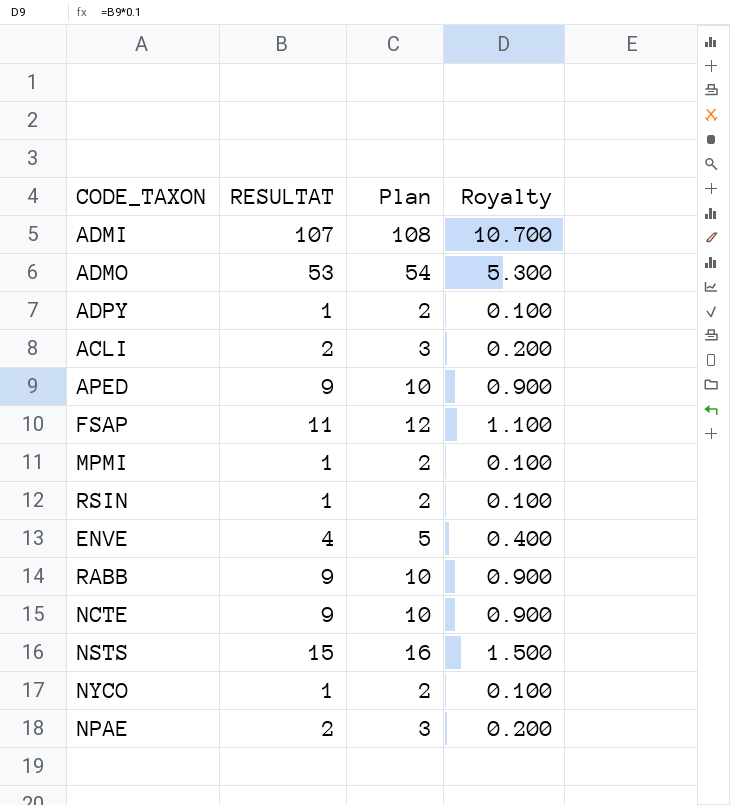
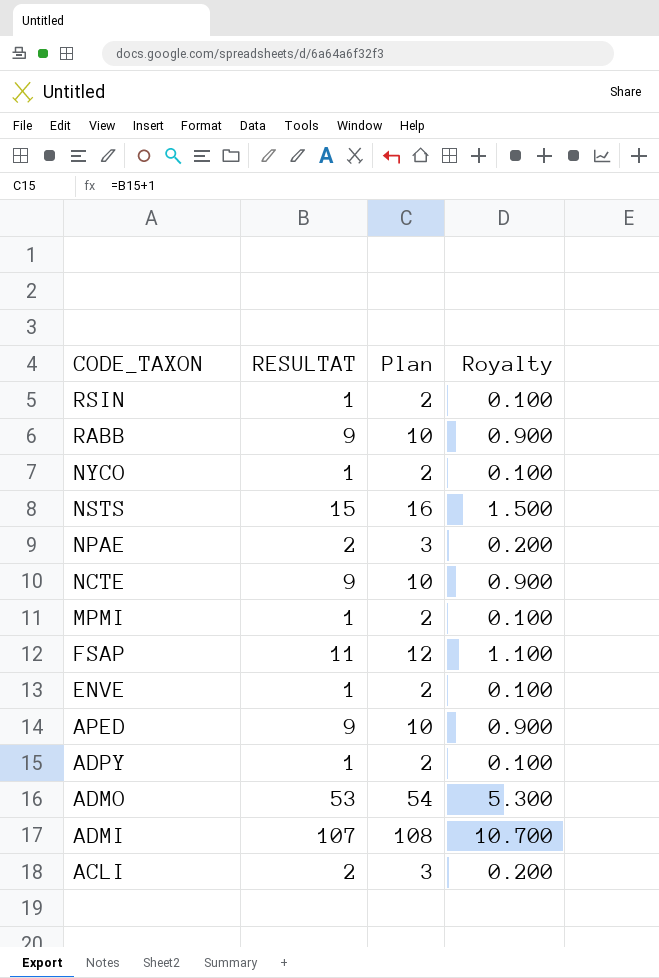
row order: none -> CODE_TAXON descending
ENVE | RESULTAT: 4 -> 1
ENVE | Plan: 5 -> 2
ENVE | Royalty: 0.400 -> 0.100

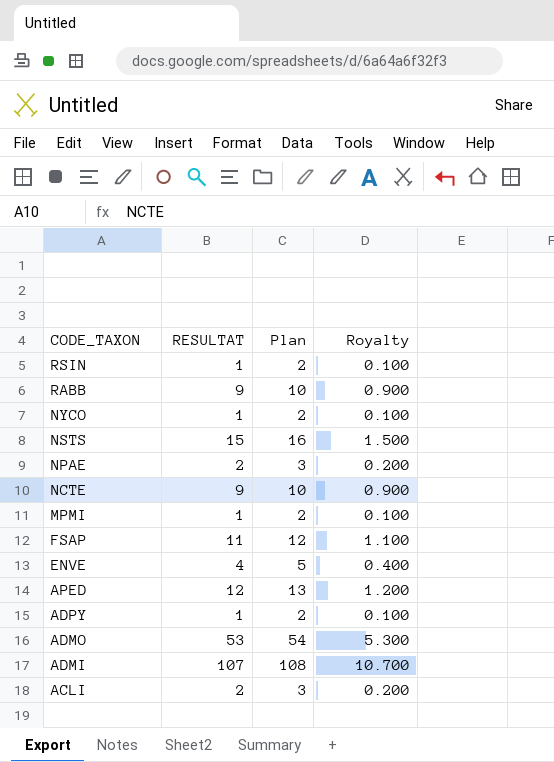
ENVE | RESULTAT: 1 -> 4
ENVE | Plan: 2 -> 5
ENVE | Royalty: 0.100 -> 0.400
APED | RESULTAT: 9 -> 12
APED | Plan: 10 -> 13
APED | Royalty: 0.900 -> 1.200

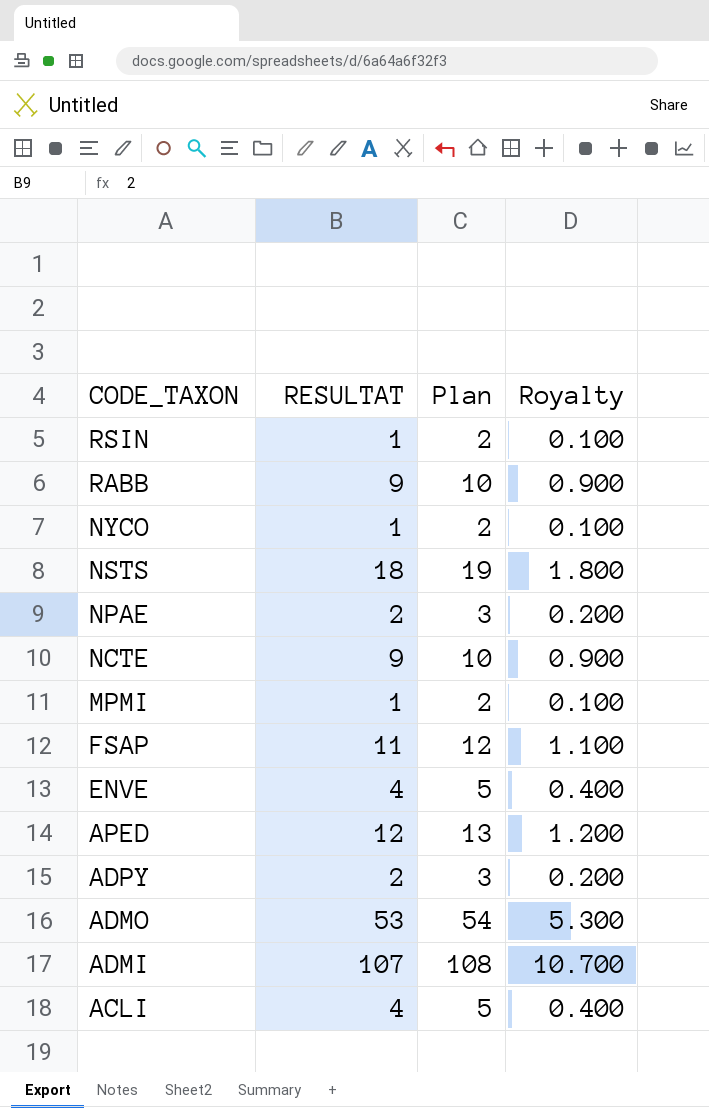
NSTS | RESULTAT: 15 -> 18
NSTS | Plan: 16 -> 19
NSTS | Royalty: 1.500 -> 1.800
ADPY | RESULTAT: 1 -> 2
ADPY | Plan: 2 -> 3
ADPY | Royalty: 0.100 -> 0.200
ACLI | RESULTAT: 2 -> 4
ACLI | Plan: 3 -> 5
ACLI | Royalty: 0.200 -> 0.400

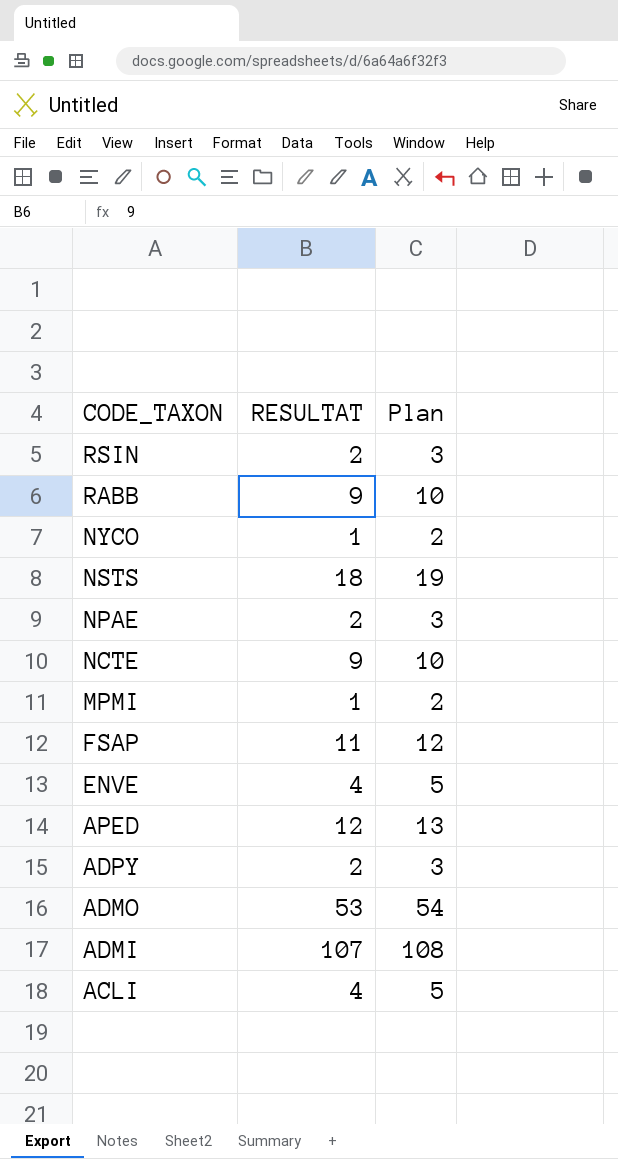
column Royalty | formula: [RESULTAT] * 0.1 -> none
RSIN | RESULTAT: 1 -> 2
RSIN | Plan: 2 -> 3

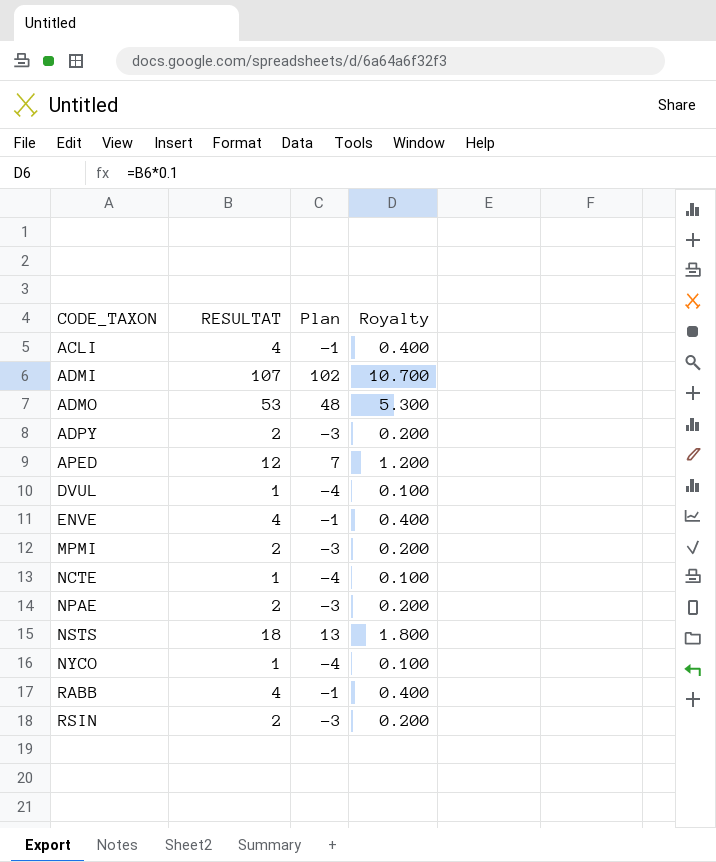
row order: CODE_TAXON descending -> CODE_TAXON ascending
column Plan | formula: [RESULTAT] + 1 -> [RESULTAT] - 5
column Royalty | formula: none -> [RESULTAT] * 0.1
row FSAP: 11 | 12 -> none
row DVUL: none -> 1 | -4 | 0.100
MPMI | RESULTAT: 1 -> 2
NCTE | RESULTAT: 9 -> 1
RABB | RESULTAT: 9 -> 4

